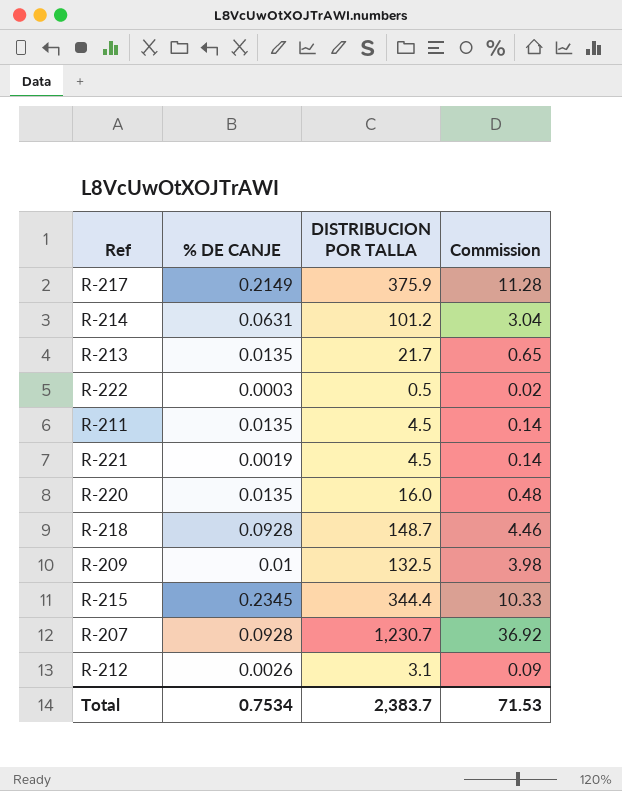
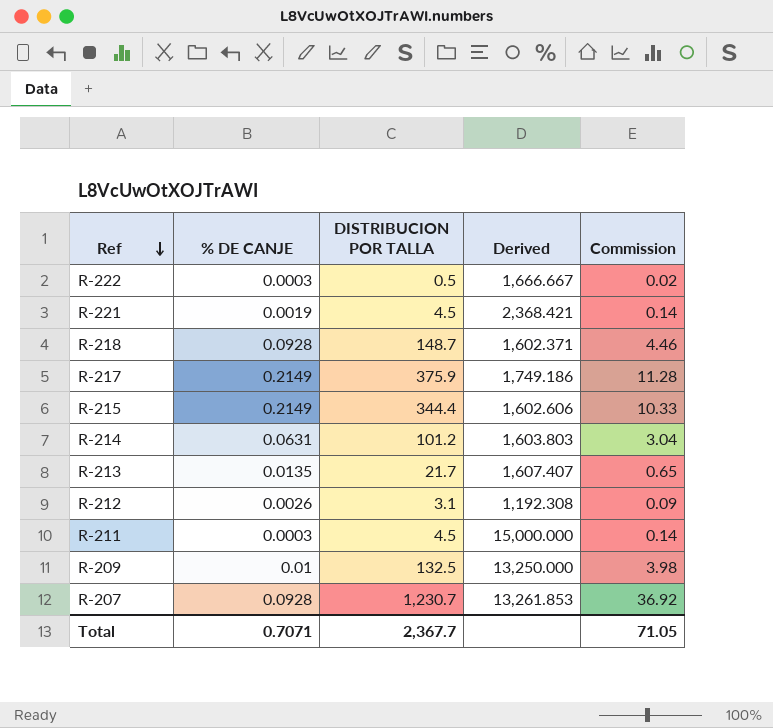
row order: none -> Ref descending
column Derived | formula: none -> [DISTRIBUCION POR TALLA] / [% DE CANJE]
row R-220: 0.0135 | 16.0 | 0.48 -> none
R-215 | % DE CANJE: 0.2345 -> 0.2149
R-211 | % DE CANJE: 0.0135 -> 0.0003
Total | % DE CANJE: 0.7534 -> 0.7071
Total | DISTRIBUCION POR TALLA: 2,383.7 -> 2,367.7
Total | Commission: 71.53 -> 71.05

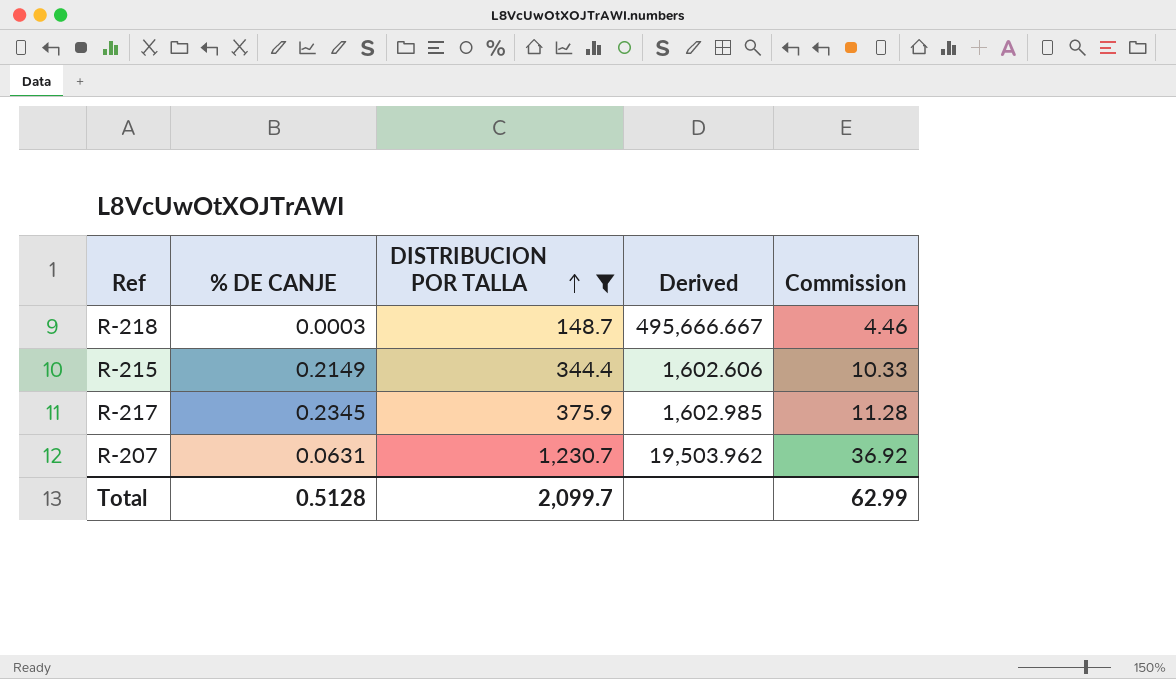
filter: none -> DISTRIBUCION POR TALLA >= 148.7
row order: Ref descending -> DISTRIBUCION POR TALLA ascending
R-218 | % DE CANJE: 0.0928 -> 0.0003
R-218 | Derived: 1,602.371 -> 495,666.667
R-217 | % DE CANJE: 0.2149 -> 0.2345
R-217 | Derived: 1,749.186 -> 1,602.985
R-207 | % DE CANJE: 0.0928 -> 0.0631
R-207 | Derived: 13,261.853 -> 19,503.962
Total | % DE CANJE: 0.7071 -> 0.5128
Total | DISTRIBUCION POR TALLA: 2,367.7 -> 2,099.7
Total | Commission: 71.05 -> 62.99

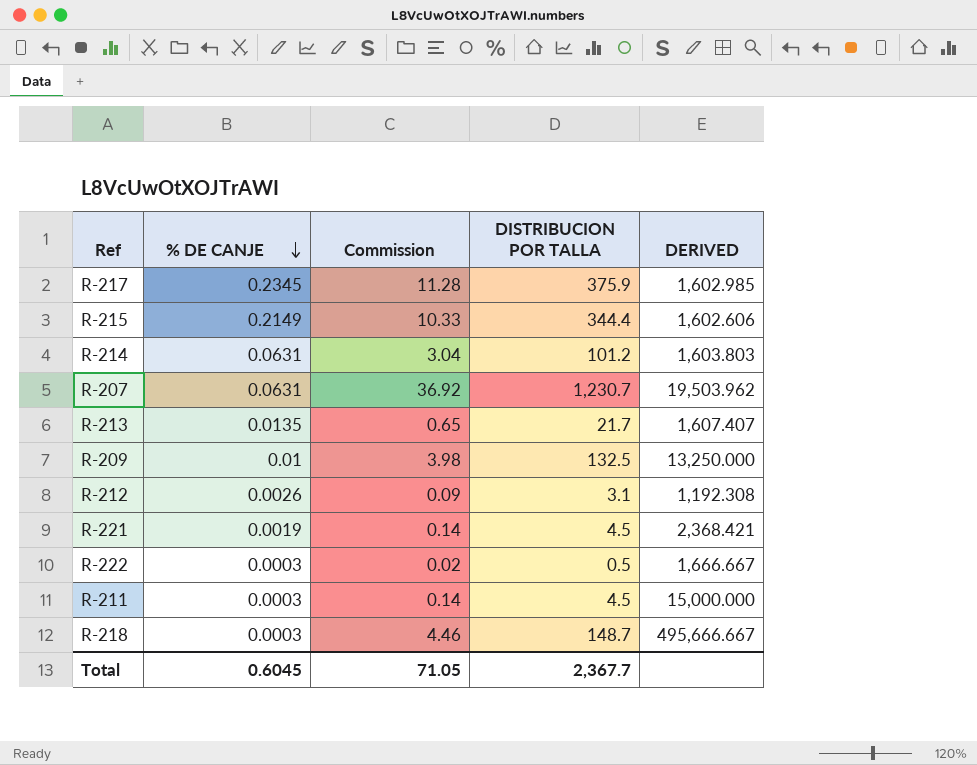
filter: DISTRIBUCION POR TALLA >= 148.7 -> none
row order: DISTRIBUCION POR TALLA ascending -> % DE CANJE descending
column Commission | position: 5 -> 3
column name: Derived -> DERIVED
Total | % DE CANJE: 0.5128 -> 0.6045
Total | Commission: 62.99 -> 71.05
Total | DISTRIBUCION POR TALLA: 2,099.7 -> 2,367.7

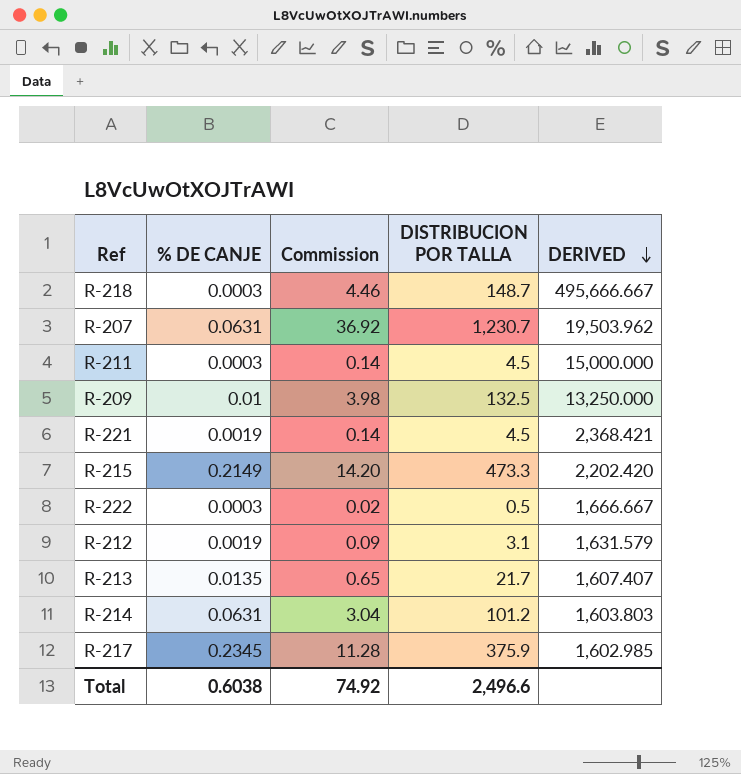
row order: % DE CANJE descending -> DERIVED descending
R-215 | Commission: 10.33 -> 14.20
R-215 | DISTRIBUCION POR TALLA: 344.4 -> 473.3
R-215 | DERIVED: 1,602.606 -> 2,202.420
R-212 | % DE CANJE: 0.0026 -> 0.0019
R-212 | DERIVED: 1,192.308 -> 1,631.579
Total | % DE CANJE: 0.6045 -> 0.6038
Total | Commission: 71.05 -> 74.92
Total | DISTRIBUCION POR TALLA: 2,367.7 -> 2,496.6

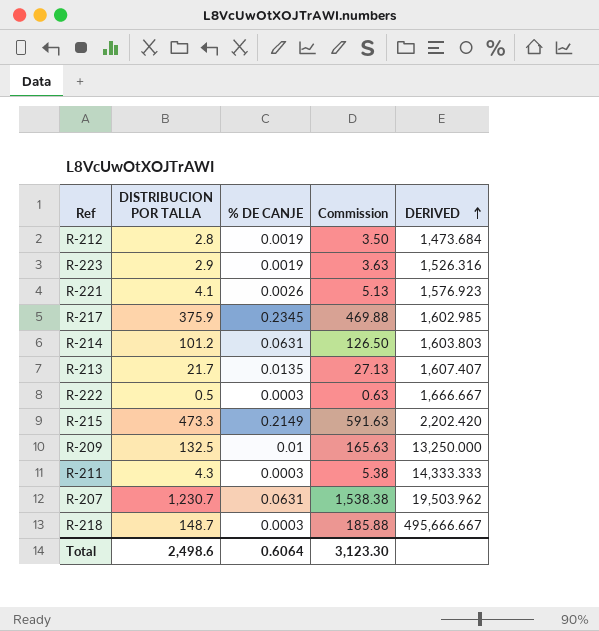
row order: DERIVED descending -> DERIVED ascending
column DISTRIBUCION POR TALLA | position: 4 -> 2
column Commission | formula: [DISTRIBUCION POR TALLA] * 0.03 -> [DISTRIBUCION POR TALLA] * 1.25
R-212 | DISTRIBUCION POR TALLA: 3.1 -> 2.8
R-212 | DERIVED: 1,631.579 -> 1,473.684
row R-223: none -> 2.9 | 0.0019 | 3.63 | 1,526.316
R-221 | DISTRIBUCION POR TALLA: 4.5 -> 4.1
R-221 | % DE CANJE: 0.0019 -> 0.0026
R-221 | DERIVED: 2,368.421 -> 1,576.923
R-211 | DISTRIBUCION POR TALLA: 4.5 -> 4.3
R-211 | DERIVED: 15,000.000 -> 14,333.333
Total | DISTRIBUCION POR TALLA: 2,496.6 -> 2,498.6
Total | % DE CANJE: 0.6038 -> 0.6064
Total | Commission: 74.92 -> 3,123.30

